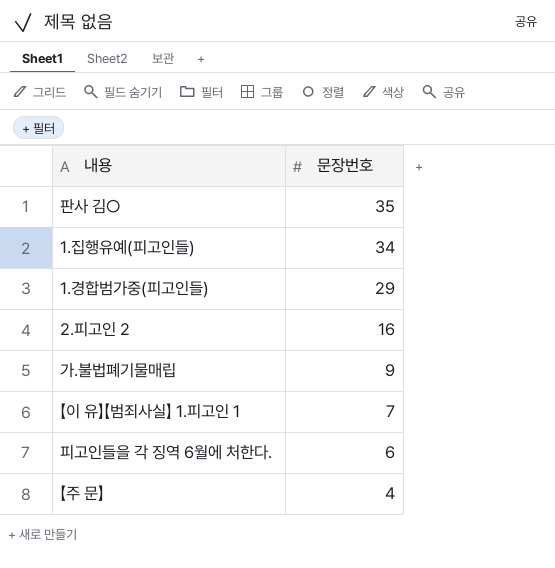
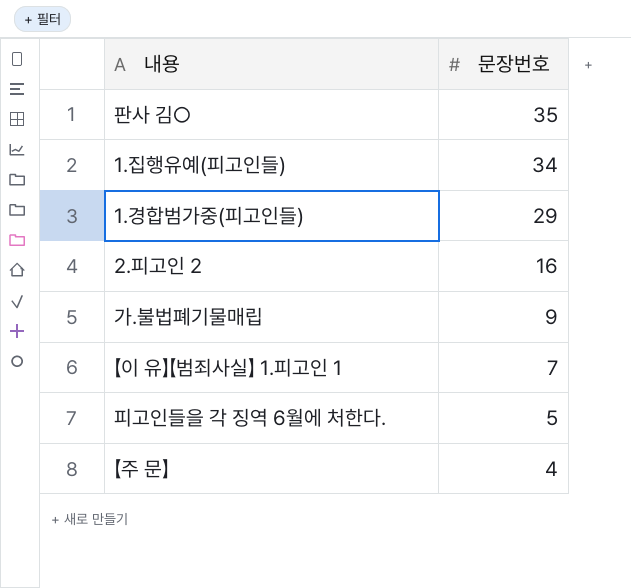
피고인들을 각 징역 6월에 처한다. | 문장번호: 6 -> 5

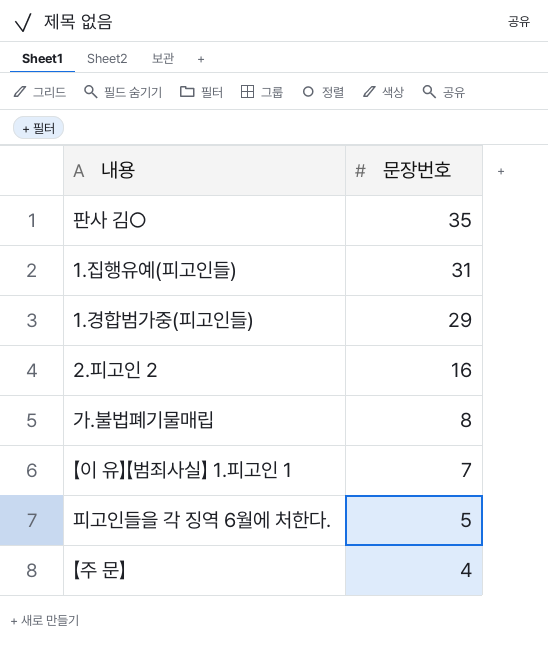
1.집행유예(피고인들) | 문장번호: 34 -> 31
가.불법폐기물매립 | 문장번호: 9 -> 8

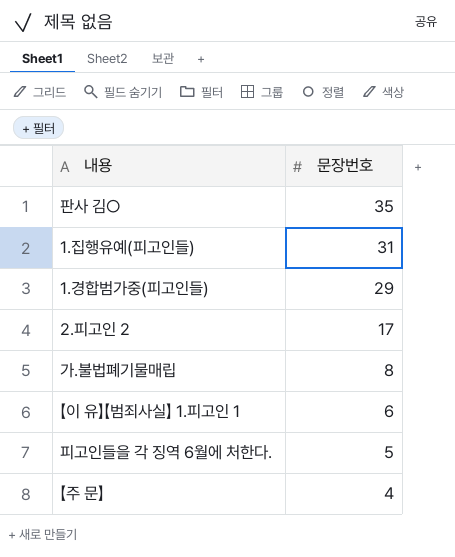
2.피고인 2 | 문장번호: 16 -> 17
【이 유】【범죄사실】 1.피고인 1 | 문장번호: 7 -> 6

